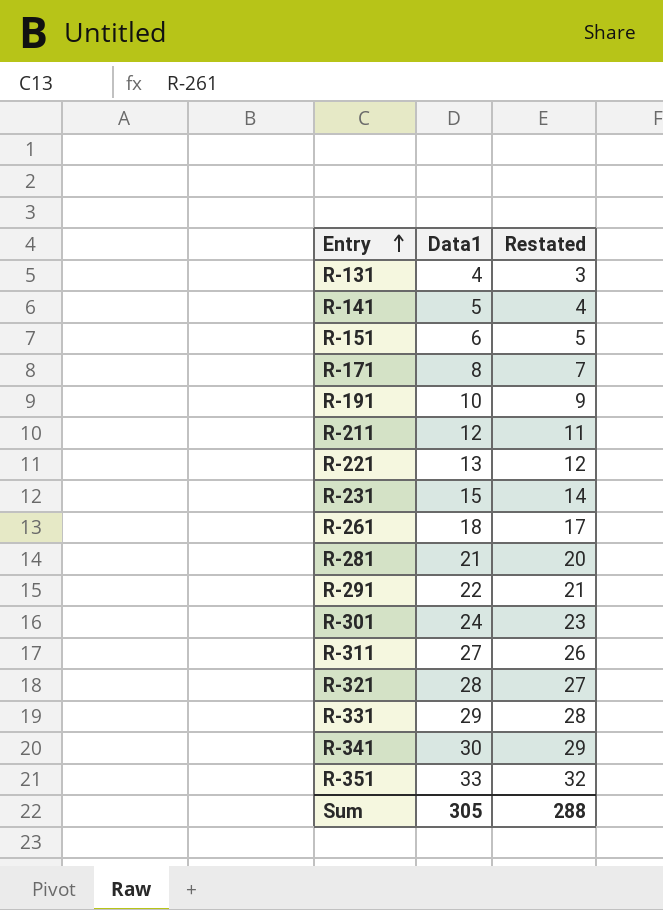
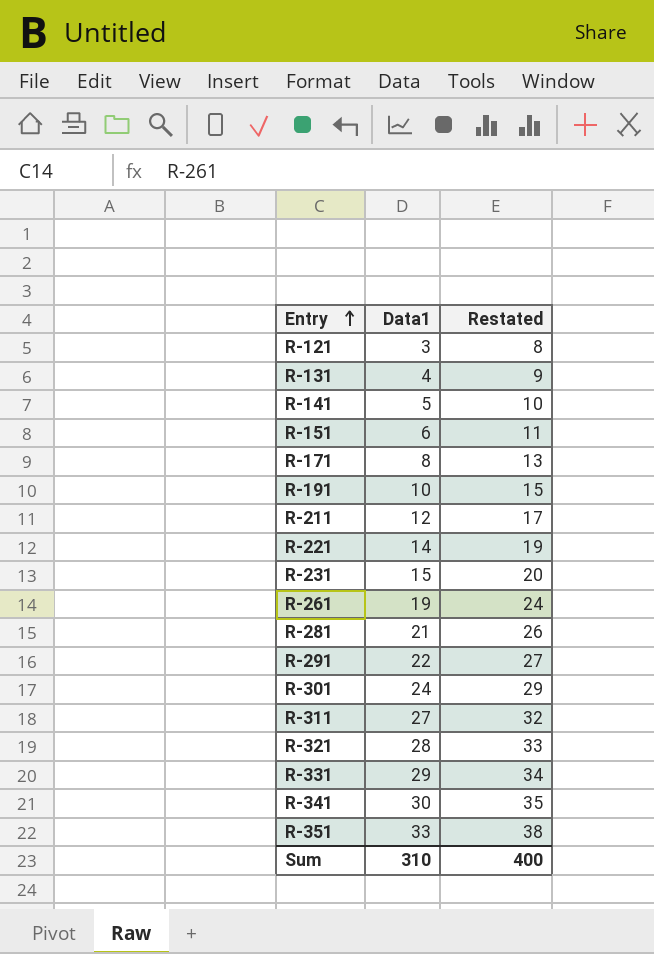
column Restated | formula: [Data1] - 1 -> [Data1] + 5
row R-121: none -> 3 | 8
R-221 | Data1: 13 -> 14
R-261 | Data1: 18 -> 19
Sum | Data1: 305 -> 310
Sum | Restated: 288 -> 400

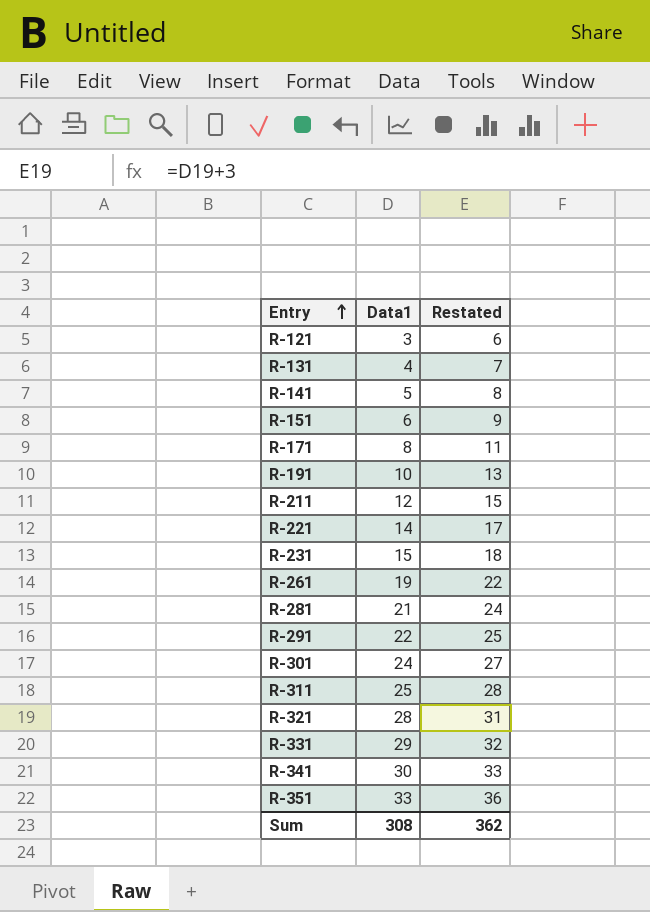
column Restated | formula: [Data1] + 5 -> [Data1] + 3
R-311 | Data1: 27 -> 25
Sum | Data1: 310 -> 308
Sum | Restated: 400 -> 362

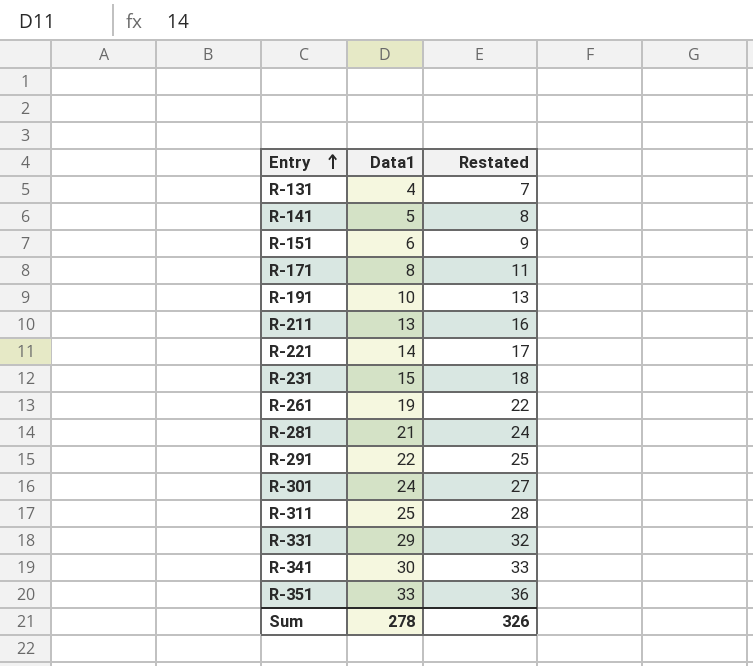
row R-121: 3 | 6 -> none
row R-321: 28 | 31 -> none
R-211 | Data1: 12 -> 13
R-211 | Restated: 15 -> 16
Sum | Data1: 308 -> 278
Sum | Restated: 362 -> 326

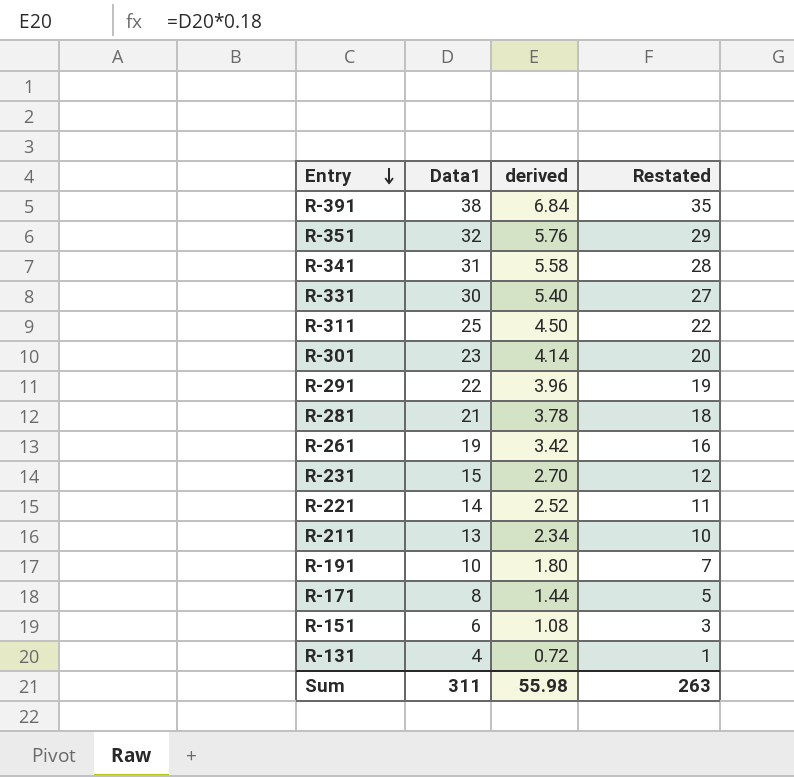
row order: Entry ascending -> Entry descending
column derived | formula: none -> [Data1] * 0.18
column Restated | formula: [Data1] + 3 -> [Data1] - 3
row R-141: 5 | 8 -> none
row R-391: none -> 38 | 6.84 | 35
R-351 | Data1: 33 -> 32
R-341 | Data1: 30 -> 31
R-331 | Data1: 29 -> 30
R-301 | Data1: 24 -> 23
Sum | Data1: 278 -> 311
Sum | Restated: 326 -> 263

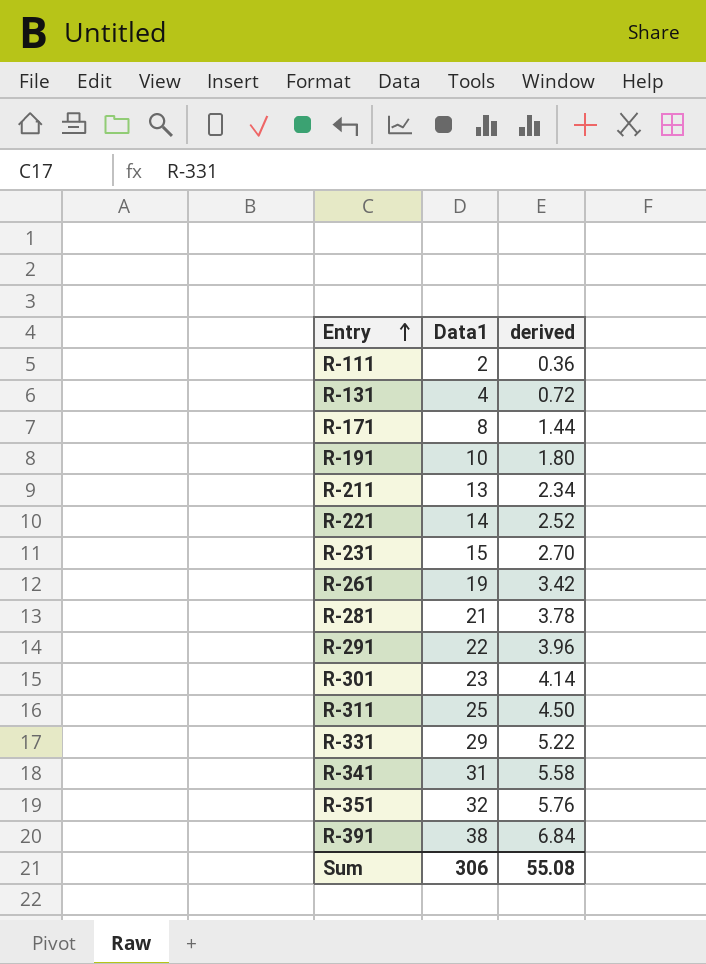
row order: Entry descending -> Entry ascending
column Restated | formula: [Data1] - 3 -> none
row R-151: 6 | 1.08 | 3 -> none
row R-111: none -> 2 | 0.36
R-331 | Data1: 30 -> 29
R-331 | derived: 5.40 -> 5.22
Sum | Data1: 311 -> 306
Sum | derived: 55.98 -> 55.08

